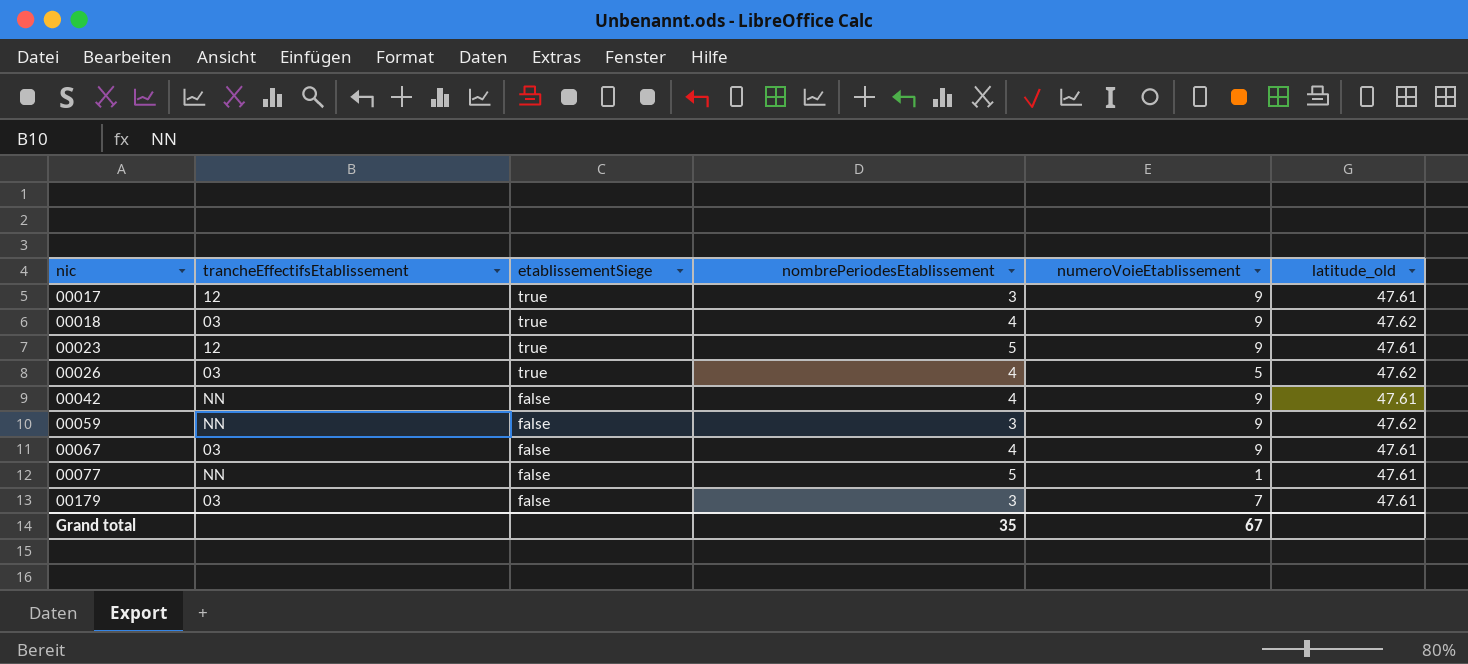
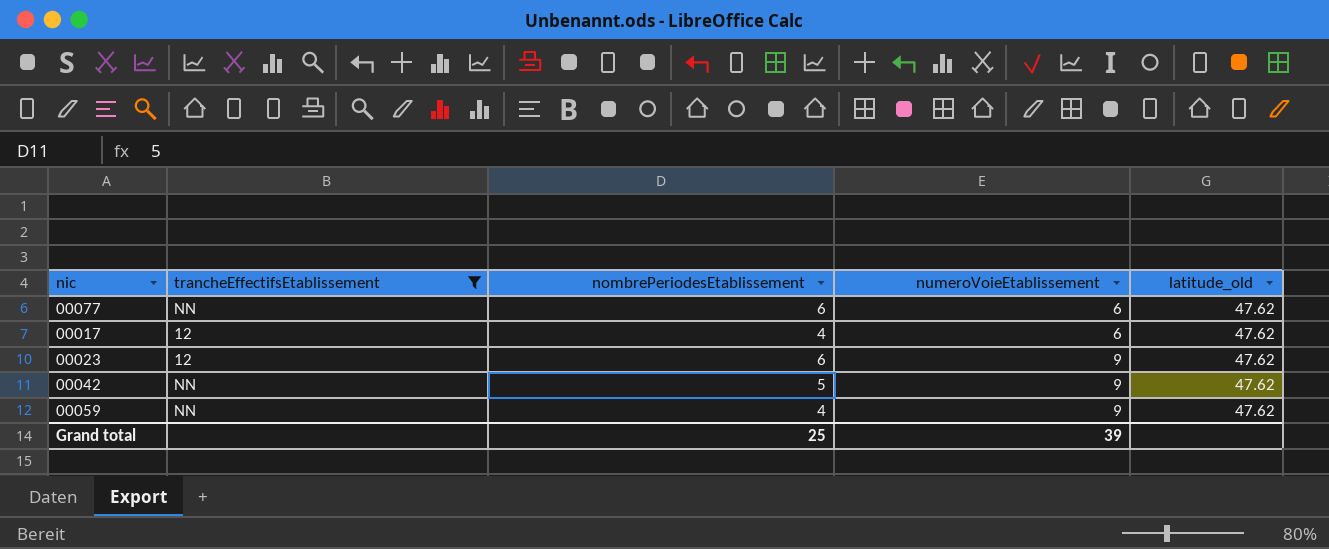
filter: none -> trancheEffectifsEtablissement != 03
row order: nic ascending -> numeroVoieEtablissement ascending
column etablissementSiege | position: 3 -> none
00077 | nombrePeriodesEtablissement: 5 -> 6
00077 | numeroVoieEtablissement: 1 -> 6
00077 | latitude_old: 47.61 -> 47.62
00017 | nombrePeriodesEtablissement: 3 -> 4
00017 | numeroVoieEtablissement: 9 -> 6
00017 | latitude_old: 47.61 -> 47.62
00023 | nombrePeriodesEtablissement: 5 -> 6
00023 | latitude_old: 47.61 -> 47.62
00042 | nombrePeriodesEtablissement: 4 -> 5
00042 | latitude_old: 47.61 -> 47.62
00059 | nombrePeriodesEtablissement: 3 -> 4
Grand total | nombrePeriodesEtablissement: 35 -> 25
Grand total | numeroVoieEtablissement: 67 -> 39

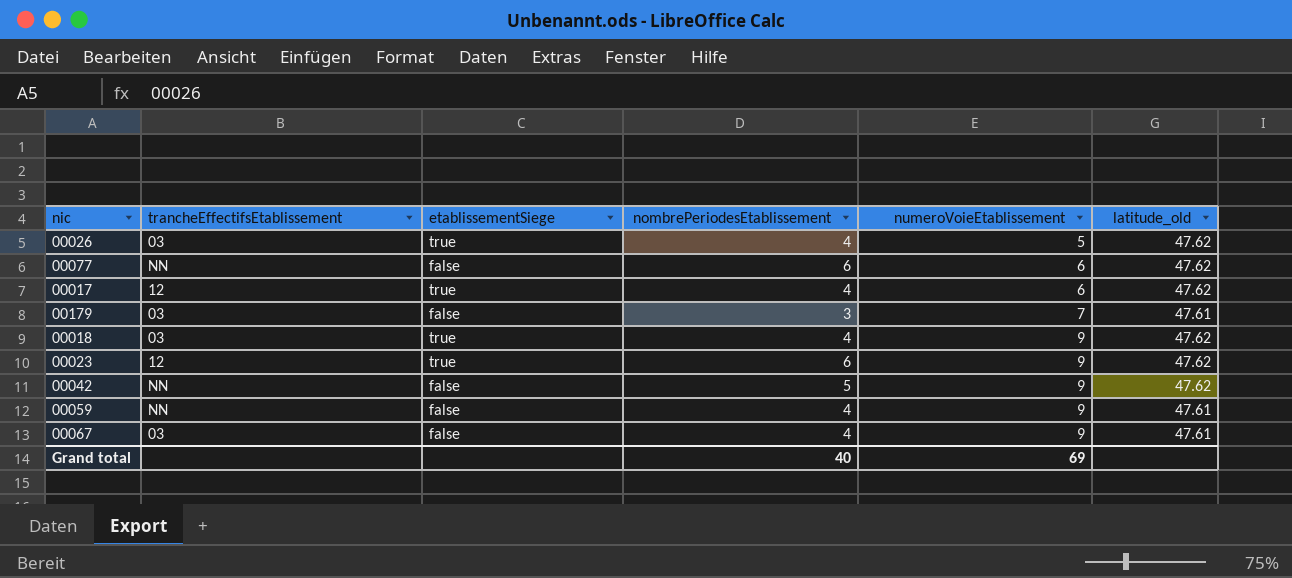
filter: trancheEffectifsEtablissement != 03 -> none
column etablissementSiege | position: none -> 3
00059 | latitude_old: 47.62 -> 47.61
Grand total | nombrePeriodesEtablissement: 25 -> 40
Grand total | numeroVoieEtablissement: 39 -> 69

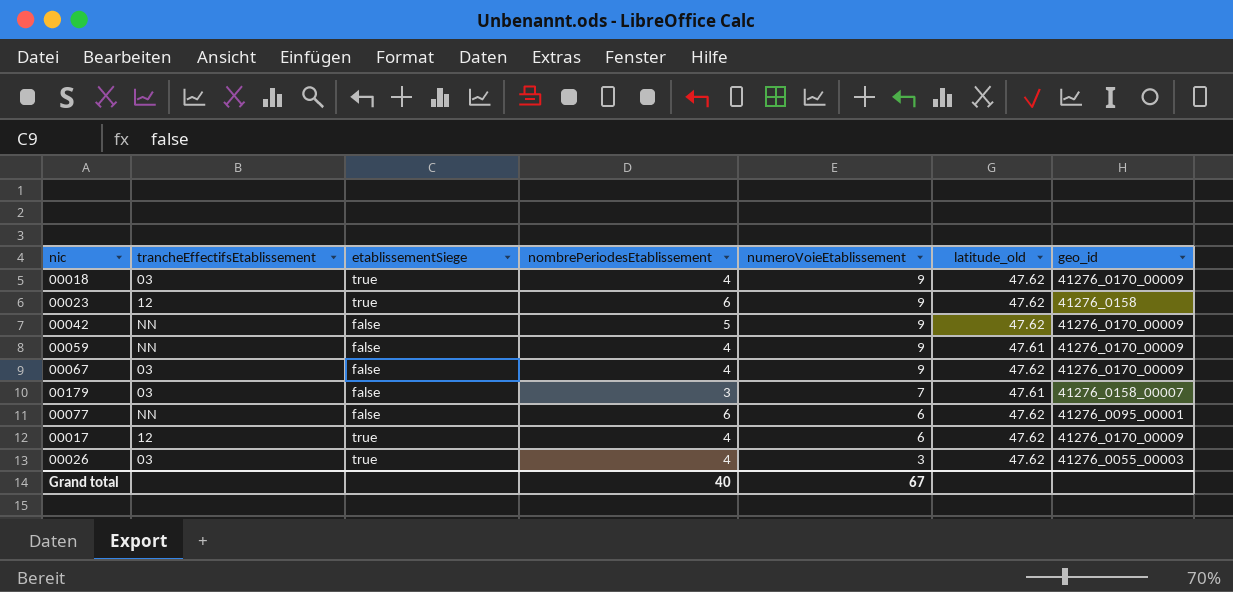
row order: numeroVoieEtablissement ascending -> numeroVoieEtablissement descending
column geo_id | position: none -> 7
00067 | latitude_old: 47.61 -> 47.62
00026 | numeroVoieEtablissement: 5 -> 3
Grand total | numeroVoieEtablissement: 69 -> 67

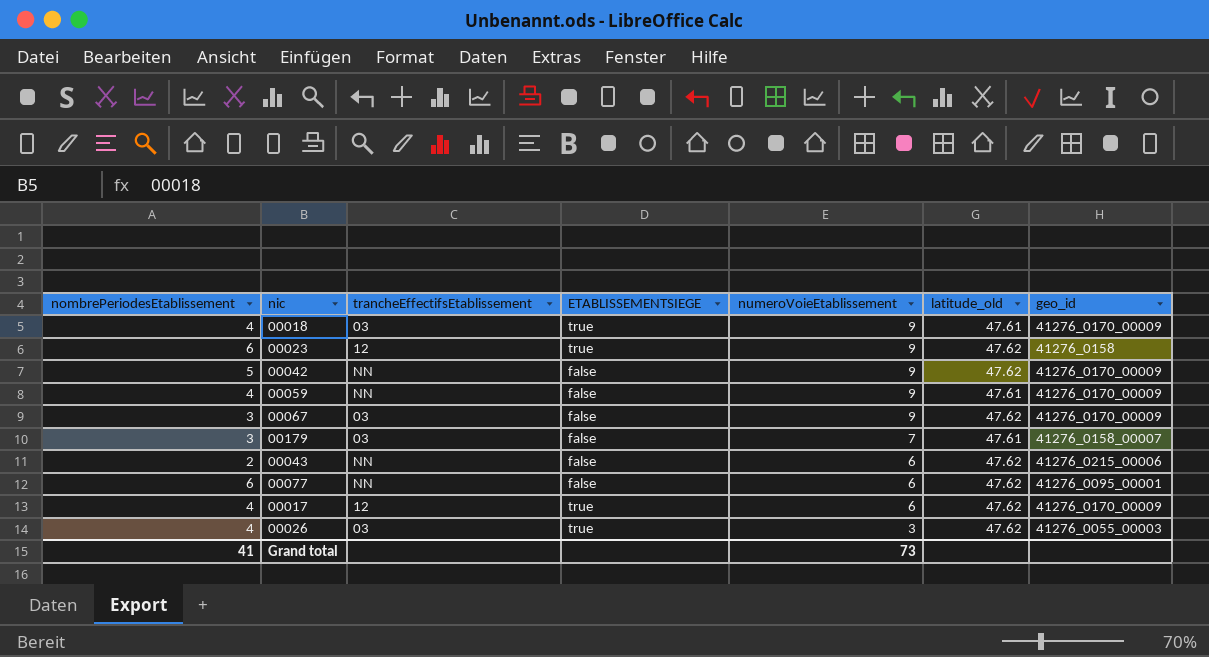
column nombrePeriodesEtablissement | position: 4 -> 1
column name: etablissementSiege -> ETABLISSEMENTSIEGE
00018 | latitude_old: 47.62 -> 47.61
00067 | nombrePeriodesEtablissement: 4 -> 3
row 00043: none -> 2 | NN | false | 6 | 47.62 | 41276_0215_00006
Grand total | nombrePeriodesEtablissement: 40 -> 41
Grand total | numeroVoieEtablissement: 67 -> 73

